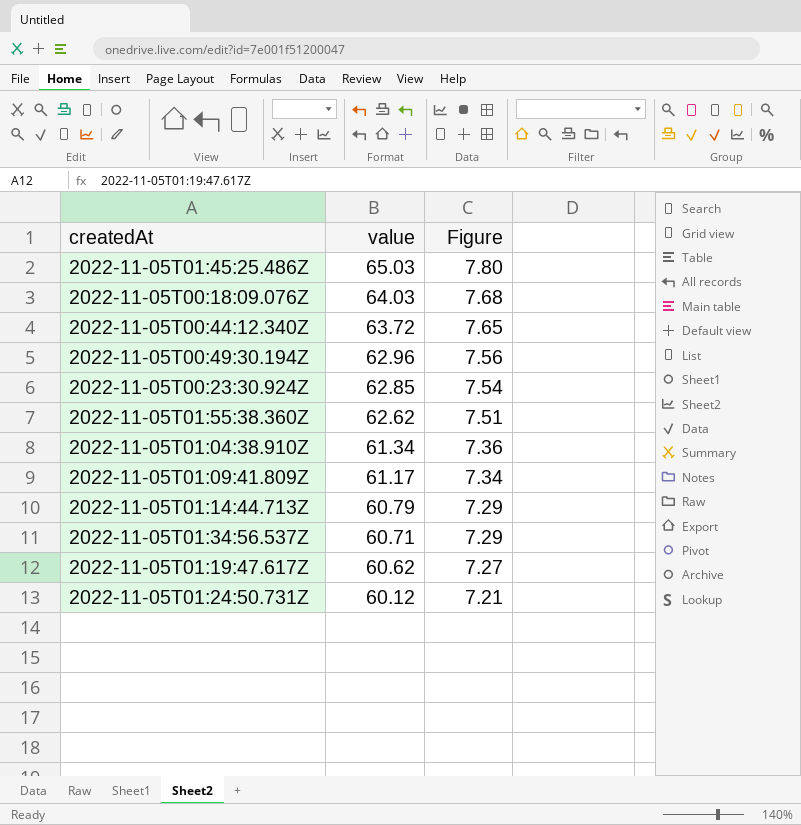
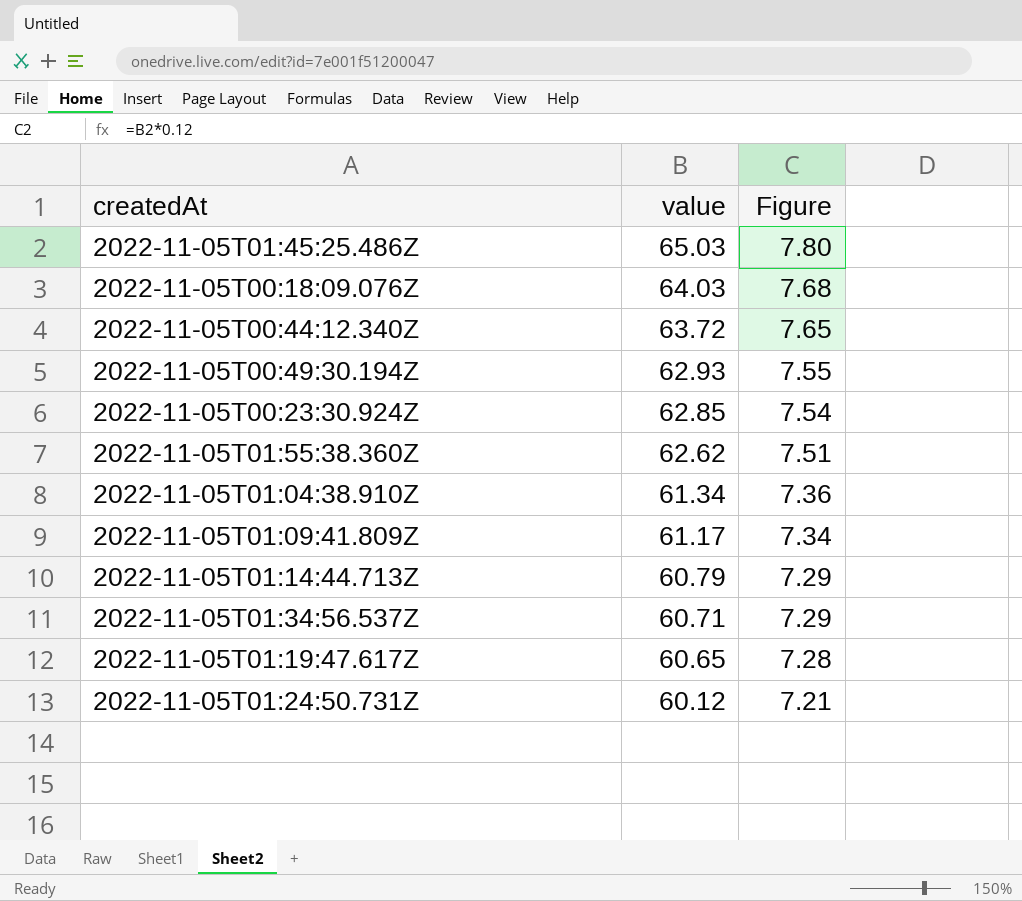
2022-11-05T00:49:30.194Z | value: 62.96 -> 62.93
2022-11-05T00:49:30.194Z | Figure: 7.56 -> 7.55
2022-11-05T01:19:47.617Z | value: 60.62 -> 60.65
2022-11-05T01:19:47.617Z | Figure: 7.27 -> 7.28

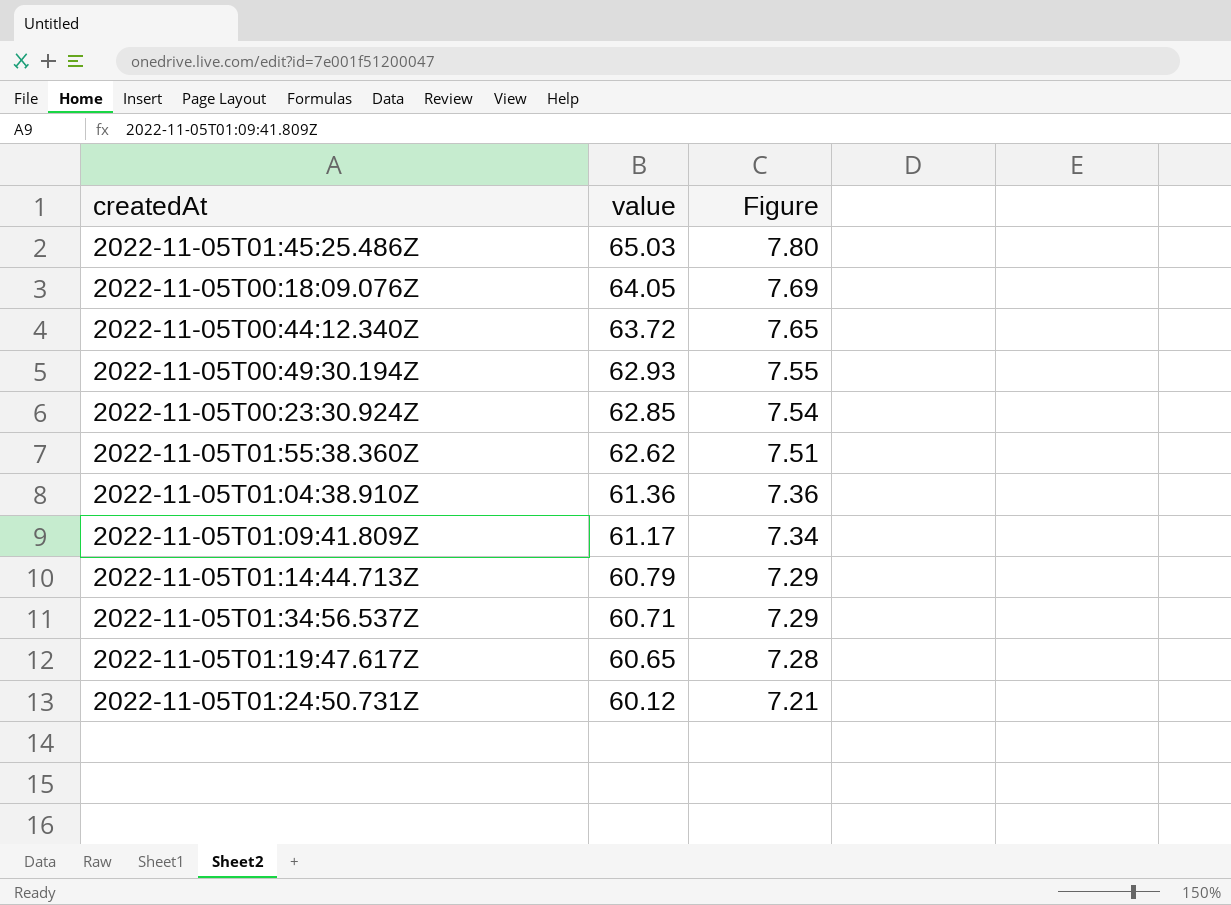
2022-11-05T00:18:09.076Z | value: 64.03 -> 64.05
2022-11-05T00:18:09.076Z | Figure: 7.68 -> 7.69
2022-11-05T01:04:38.910Z | value: 61.34 -> 61.36

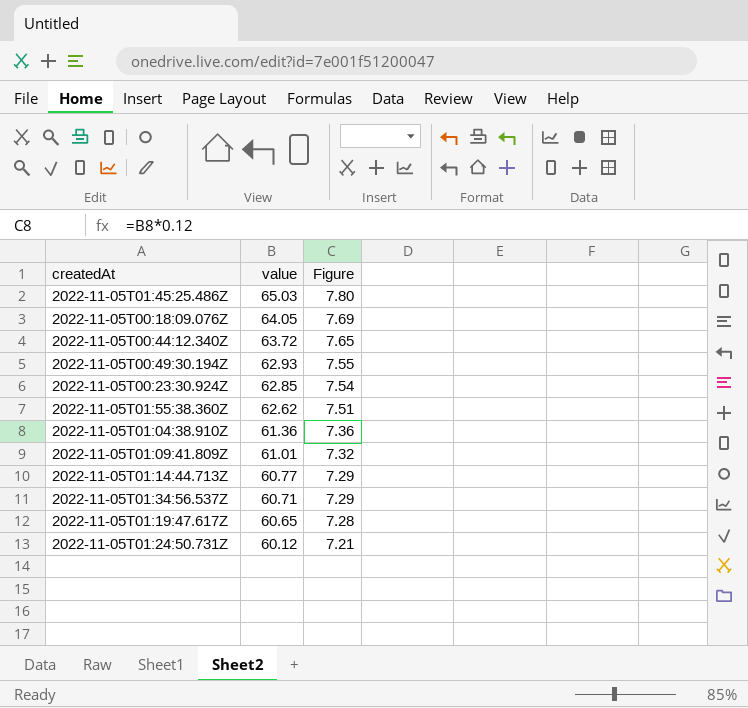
2022-11-05T01:09:41.809Z | value: 61.17 -> 61.01
2022-11-05T01:09:41.809Z | Figure: 7.34 -> 7.32
2022-11-05T01:14:44.713Z | value: 60.79 -> 60.77

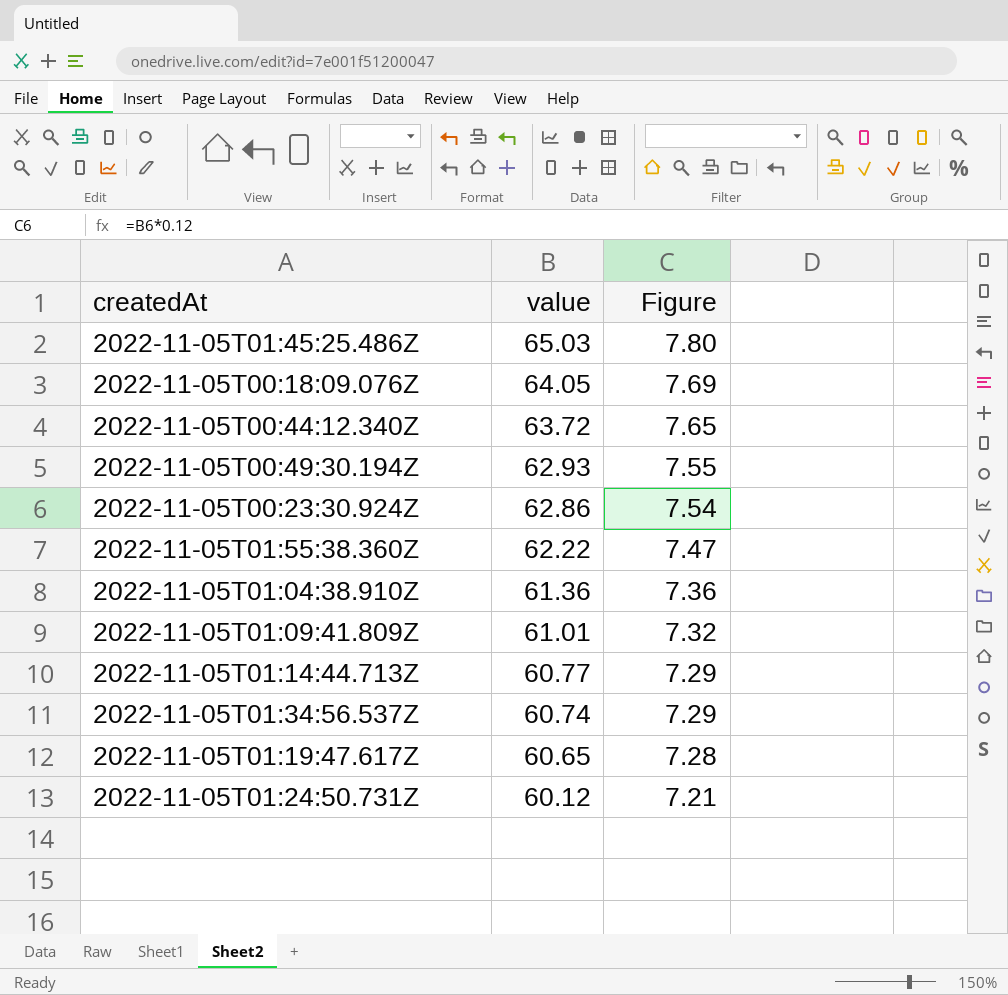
2022-11-05T00:23:30.924Z | value: 62.85 -> 62.86
2022-11-05T01:55:38.360Z | value: 62.62 -> 62.22
2022-11-05T01:55:38.360Z | Figure: 7.51 -> 7.47
2022-11-05T01:34:56.537Z | value: 60.71 -> 60.74

